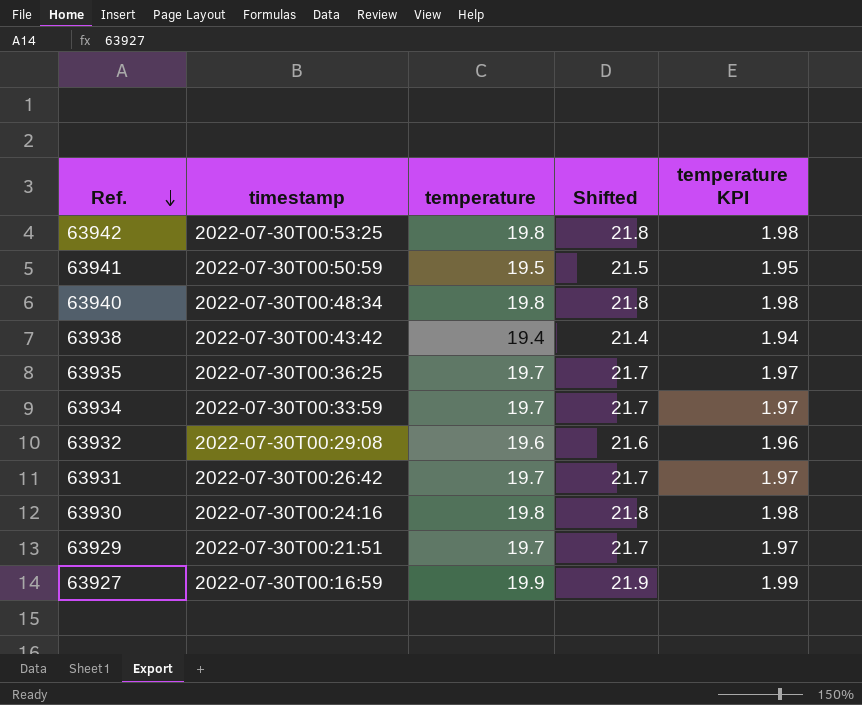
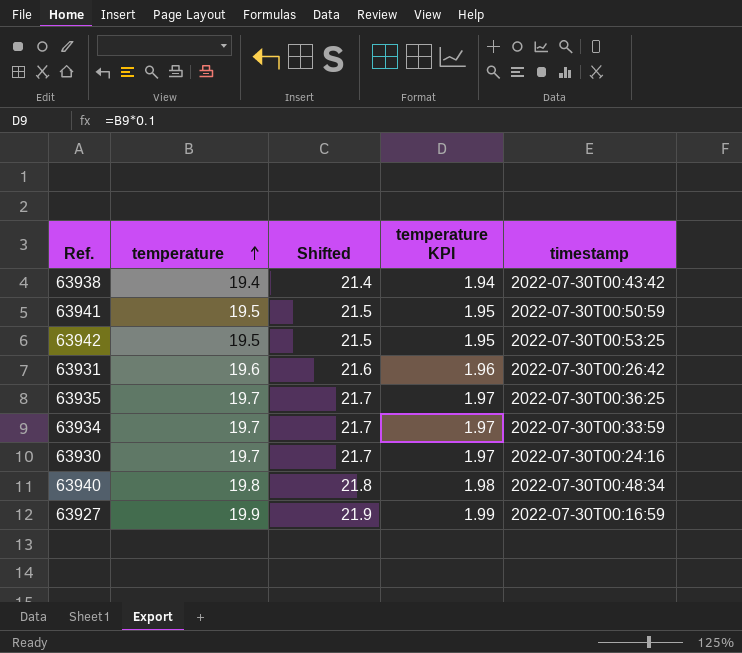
row order: Ref. descending -> temperature ascending
column timestamp | position: 2 -> 5
row 63932: 2022-07-30T00:29:08 | 19.6 | 21.6 | 1.96 -> none
row 63929: 2022-07-30T00:21:51 | 19.7 | 21.7 | 1.97 -> none
63942 | temperature: 19.8 -> 19.5
63942 | Shifted: 21.8 -> 21.5
63942 | temperature KPI: 1.98 -> 1.95
63931 | temperature: 19.7 -> 19.6
63931 | Shifted: 21.7 -> 21.6
63931 | temperature KPI: 1.97 -> 1.96
63930 | temperature: 19.8 -> 19.7
63930 | Shifted: 21.8 -> 21.7
63930 | temperature KPI: 1.98 -> 1.97

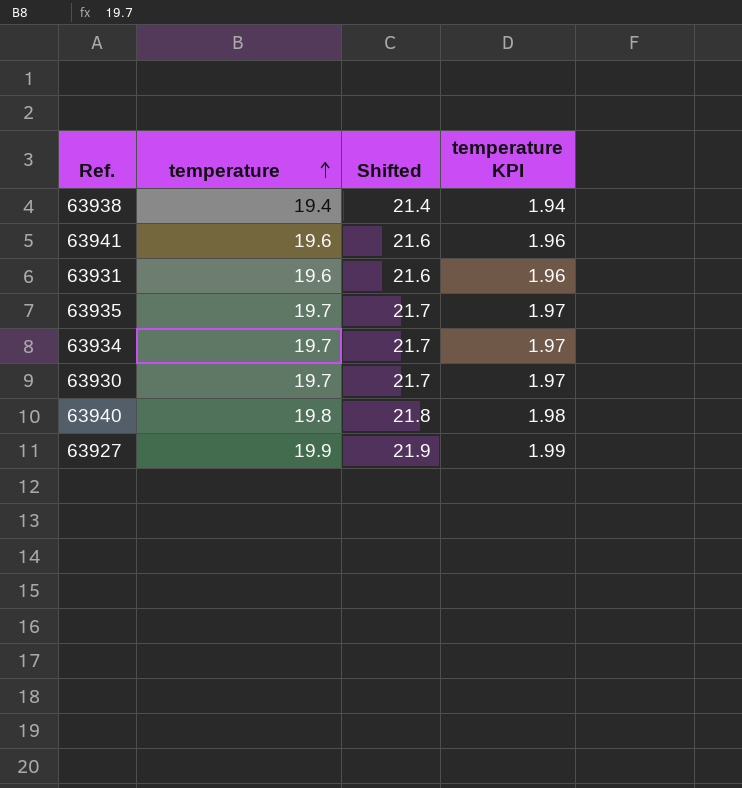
column timestamp | position: 5 -> none
row 63942: 19.5 | 21.5 | 1.95 | 2022-07-30T00:53:25 -> none
63941 | temperature: 19.5 -> 19.6
63941 | Shifted: 21.5 -> 21.6
63941 | temperature KPI: 1.95 -> 1.96

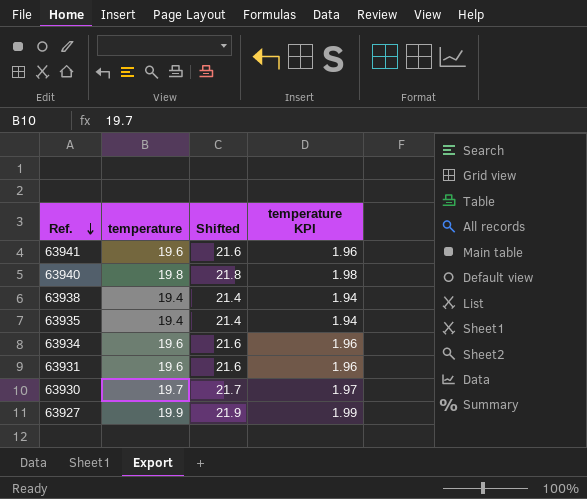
row order: temperature ascending -> Ref. descending
63935 | temperature: 19.7 -> 19.4
63935 | Shifted: 21.7 -> 21.4
63935 | temperature KPI: 1.97 -> 1.94
63934 | temperature: 19.7 -> 19.6
63934 | Shifted: 21.7 -> 21.6
63934 | temperature KPI: 1.97 -> 1.96

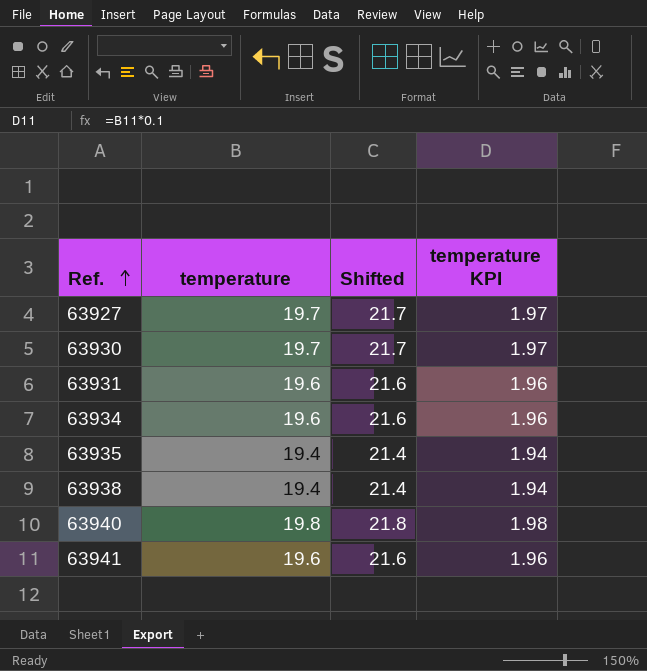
row order: Ref. descending -> Ref. ascending
63927 | temperature: 19.9 -> 19.7
63927 | Shifted: 21.9 -> 21.7
63927 | temperature KPI: 1.99 -> 1.97

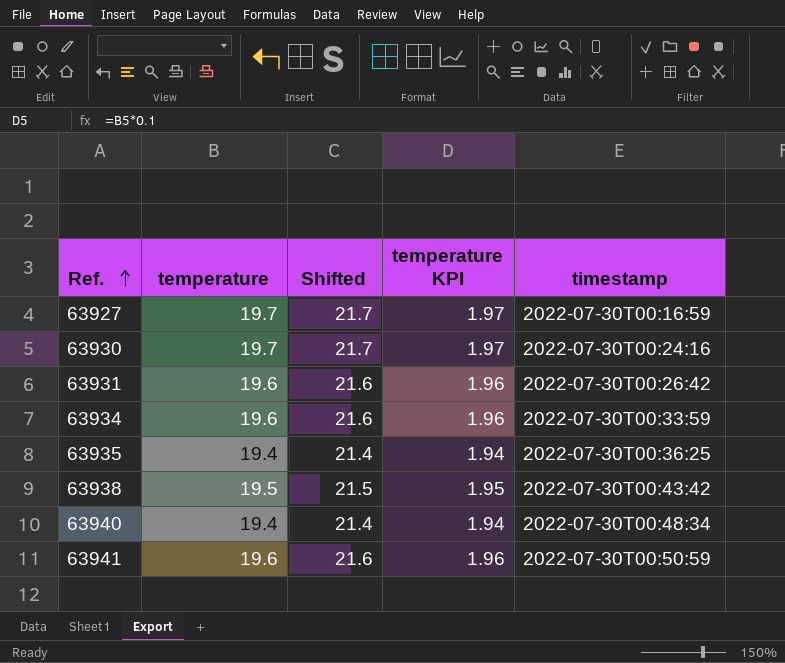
column timestamp | position: none -> 5
63938 | temperature: 19.4 -> 19.5
63938 | Shifted: 21.4 -> 21.5
63938 | temperature KPI: 1.94 -> 1.95
63940 | temperature: 19.8 -> 19.4
63940 | Shifted: 21.8 -> 21.4
63940 | temperature KPI: 1.98 -> 1.94

